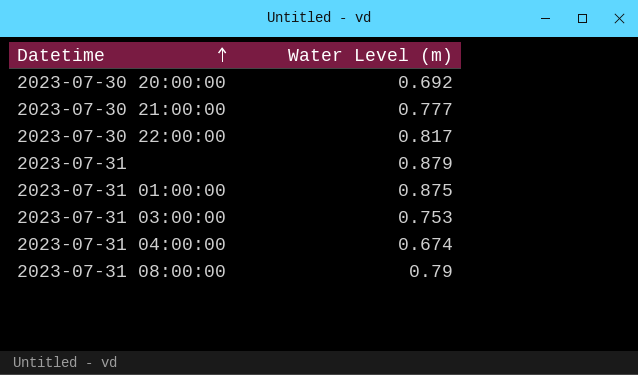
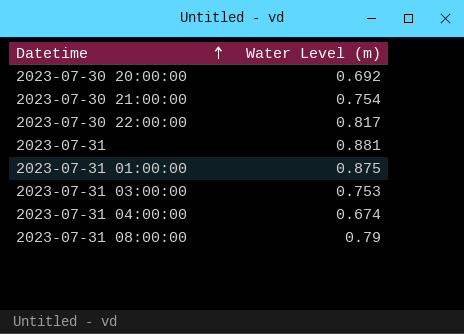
2023-07-30 21:00:00 | Water Level (m): 0.777 -> 0.754
2023-07-31 | Water Level (m): 0.879 -> 0.881

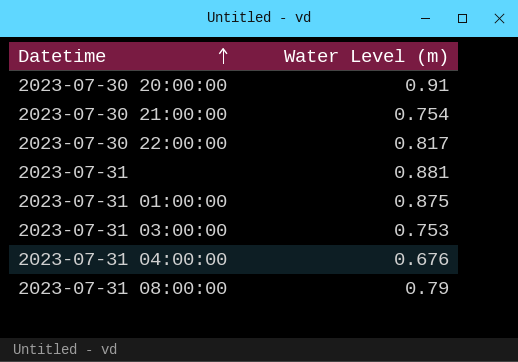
2023-07-30 20:00:00 | Water Level (m): 0.692 -> 0.91
2023-07-31 04:00:00 | Water Level (m): 0.674 -> 0.676

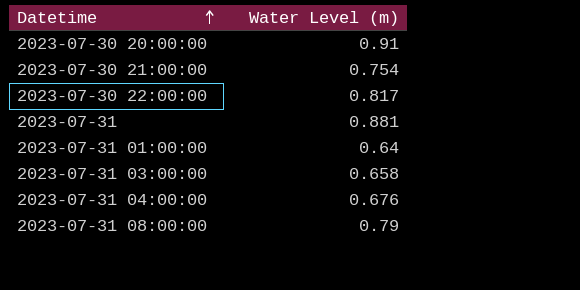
2023-07-31 01:00:00 | Water Level (m): 0.875 -> 0.64
2023-07-31 03:00:00 | Water Level (m): 0.753 -> 0.658

